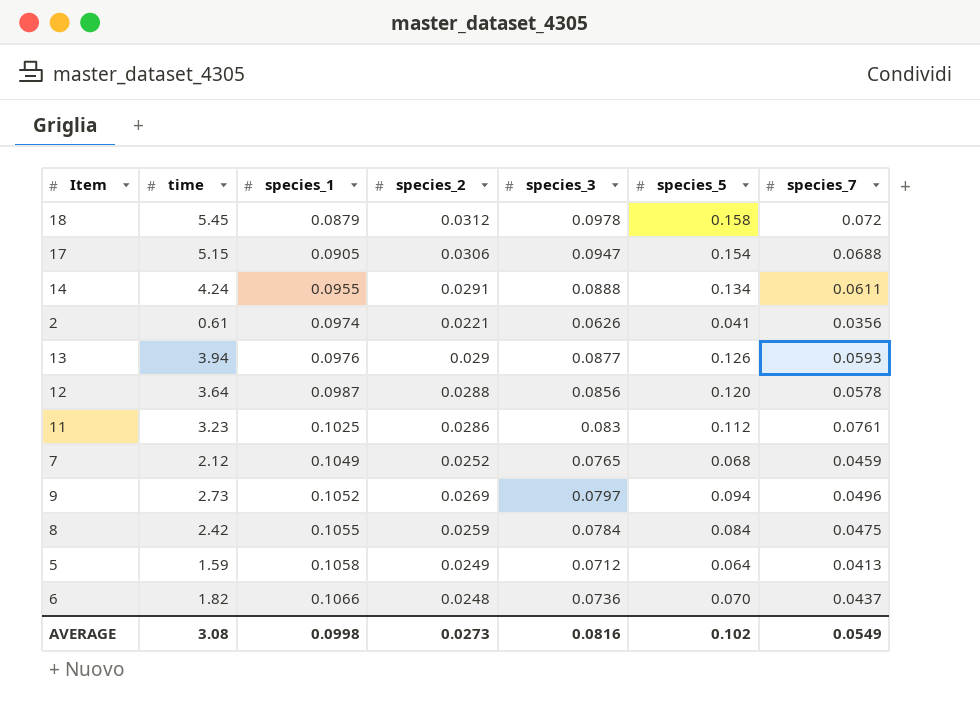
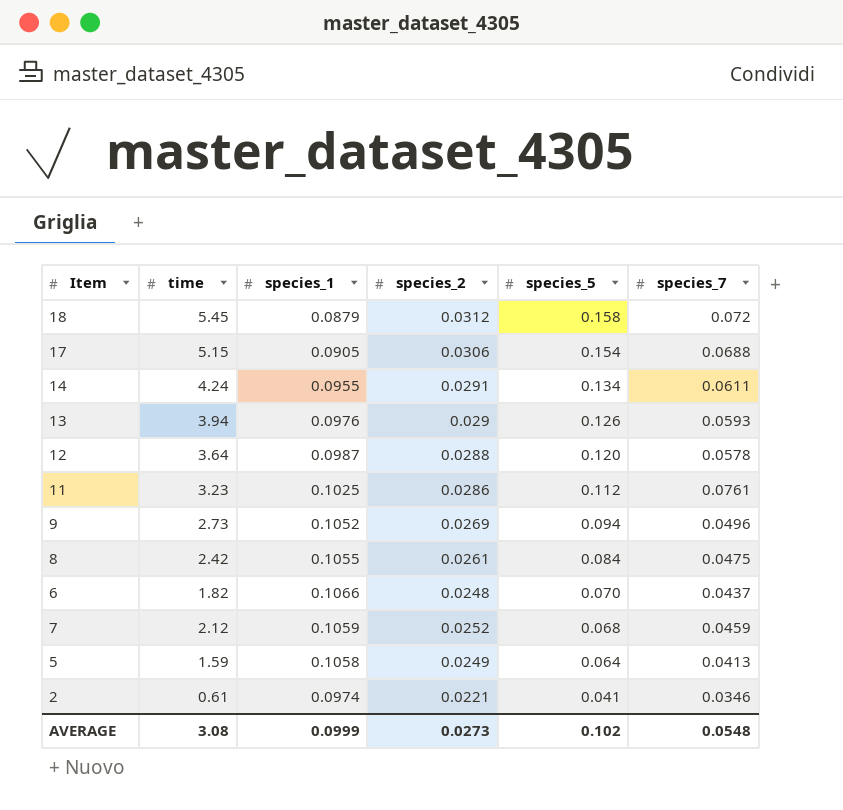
row order: species_1 ascending -> species_5 descending
column species_3 | position: 5 -> none
8 | species_2: 0.0259 -> 0.0261
7 | species_1: 0.1049 -> 0.1059
2 | species_7: 0.0356 -> 0.0346
AVERAGE | species_1: 0.0998 -> 0.0999
AVERAGE | species_7: 0.0549 -> 0.0548

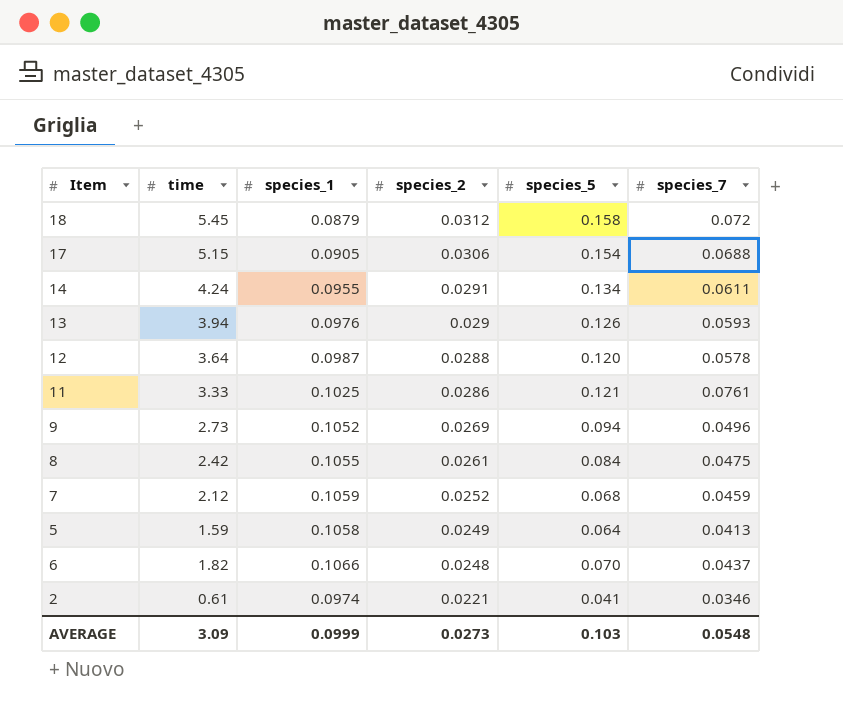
row order: species_5 descending -> species_2 descending
11 | time: 3.23 -> 3.33
11 | species_5: 0.112 -> 0.121
AVERAGE | time: 3.08 -> 3.09
AVERAGE | species_5: 0.102 -> 0.103

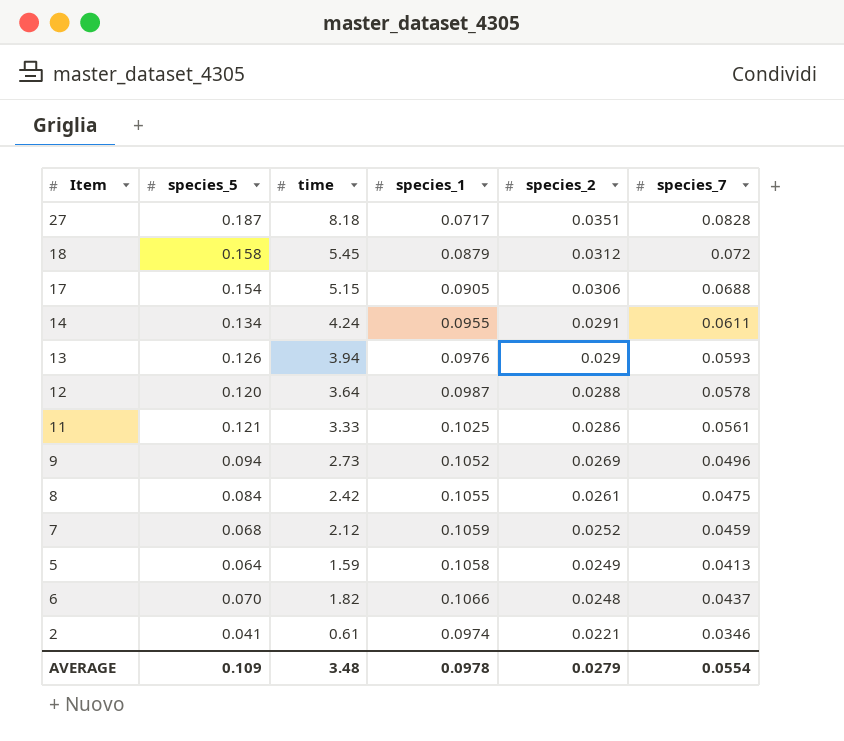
column species_5 | position: 5 -> 2
row 27: none -> 0.187 | 8.18 | 0.0717 | 0.0351 | 0.0828
11 | species_7: 0.0761 -> 0.0561
AVERAGE | species_5: 0.103 -> 0.109
AVERAGE | time: 3.09 -> 3.48
AVERAGE | species_1: 0.0999 -> 0.0978
AVERAGE | species_2: 0.0273 -> 0.0279
AVERAGE | species_7: 0.0548 -> 0.0554

